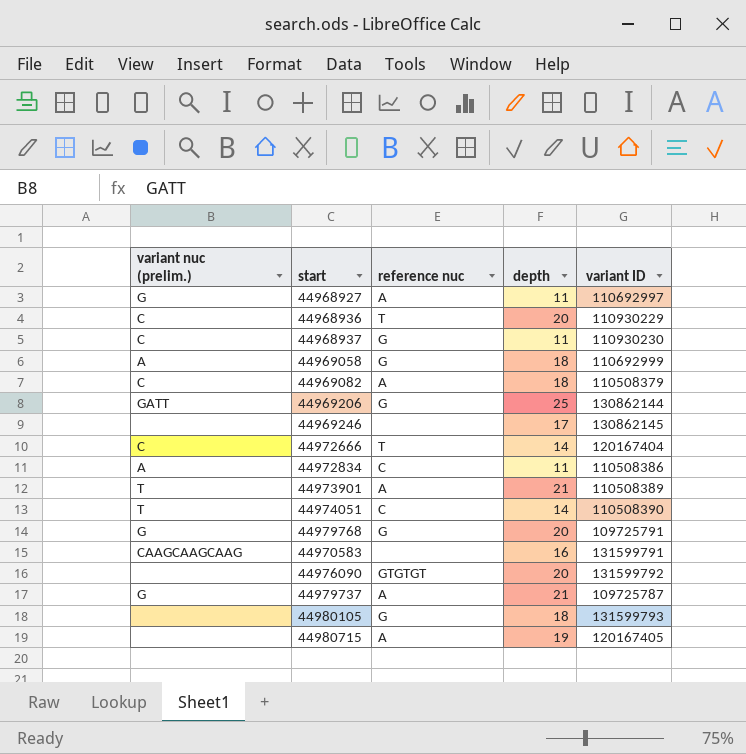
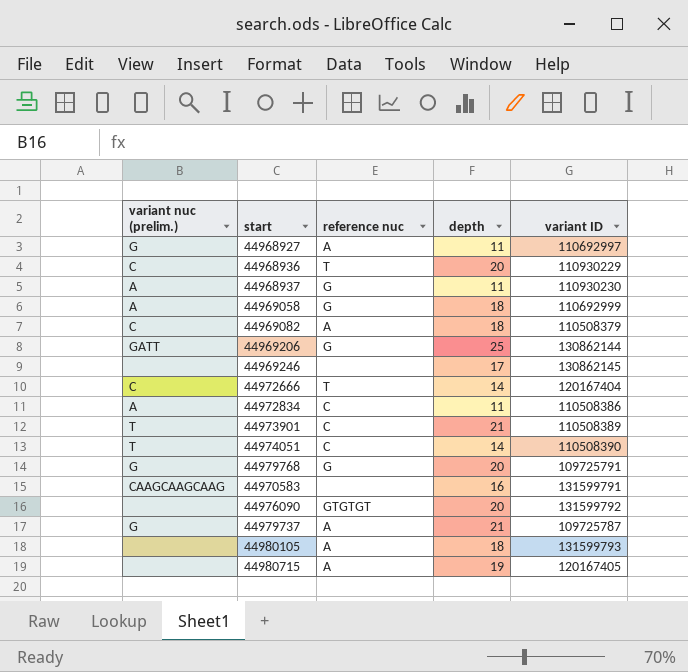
44968937 | variant nuc (prelim.): C -> A
44973901 | reference nuc: A -> C
44980105 | reference nuc: G -> A

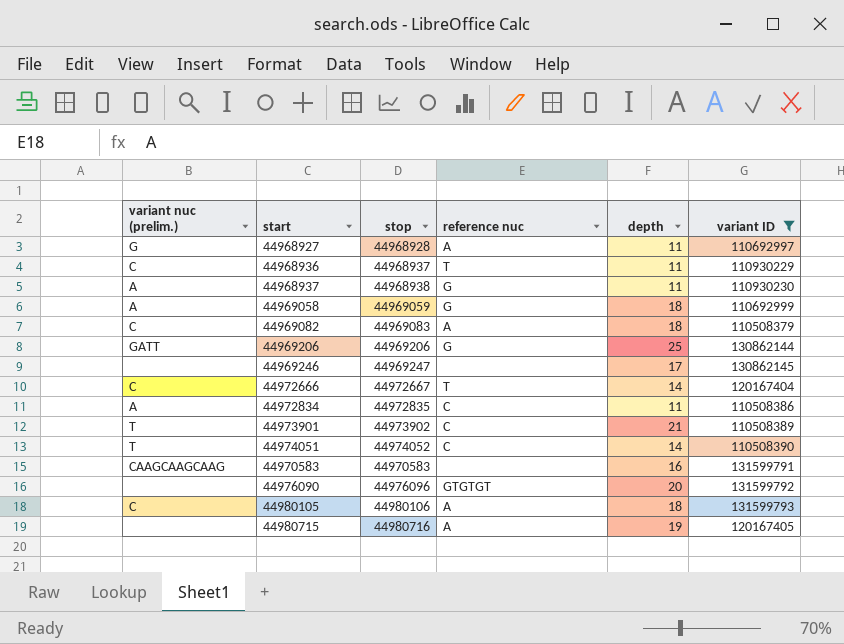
filter: none -> variant ID >= 110508379
column stop | position: none -> 3
44968936 | depth: 20 -> 11
44980105 | variant nuc (prelim.): none -> C

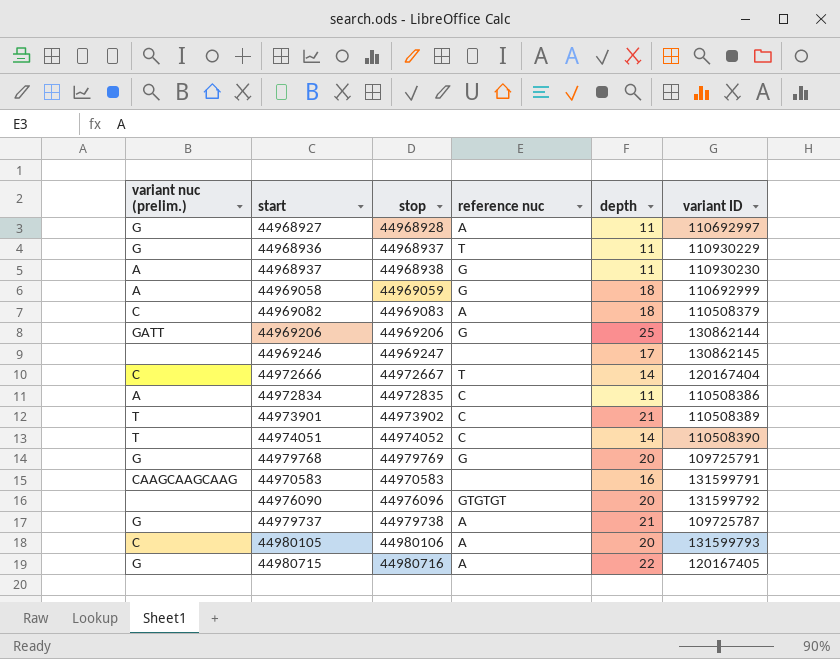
filter: variant ID >= 110508379 -> none
44968936 | variant nuc (prelim.): C -> G
44980105 | depth: 18 -> 20
44980715 | variant nuc (prelim.): none -> G
44980715 | depth: 19 -> 22

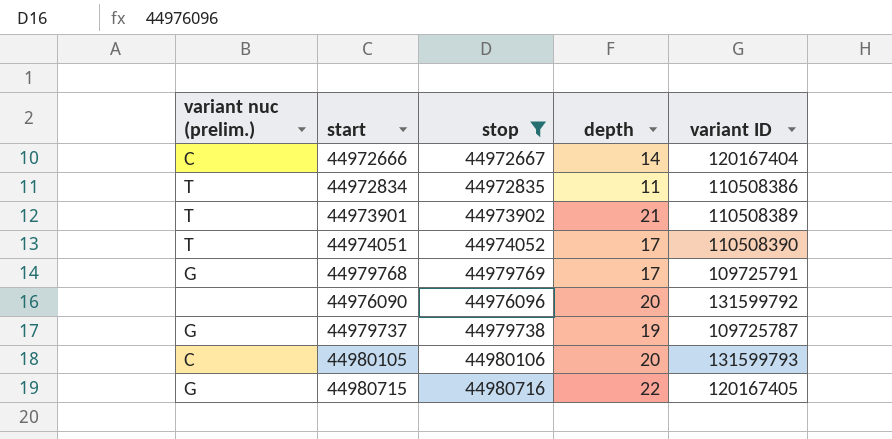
filter: none -> stop >= 44972667
column reference nuc | position: 4 -> none
44972834 | variant nuc (prelim.): A -> T
44974051 | depth: 14 -> 17
44979768 | depth: 20 -> 17
44979737 | depth: 21 -> 19

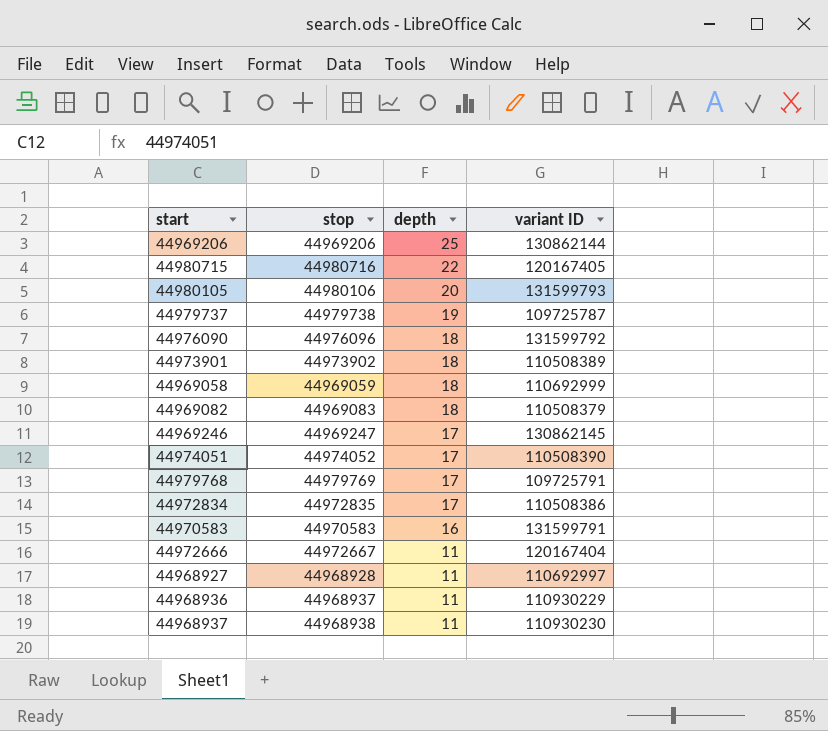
filter: stop >= 44972667 -> none
row order: none -> depth descending
column variant nuc (prelim.) | position: 1 -> none
44976090 | depth: 20 -> 18
44973901 | depth: 21 -> 18
44972834 | depth: 11 -> 17
44972666 | depth: 14 -> 11

